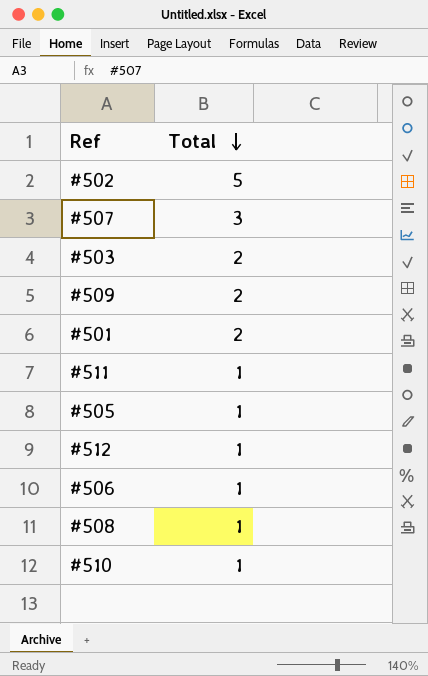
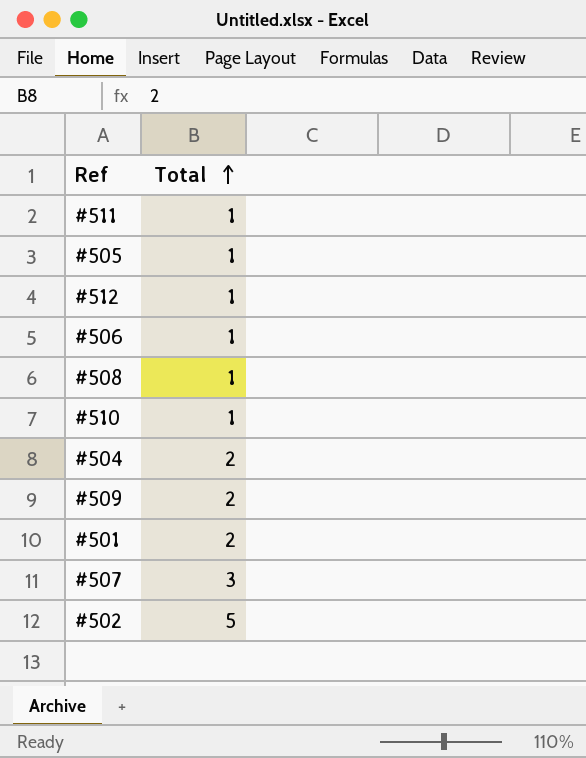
row order: Total descending -> Total ascending
row #503: 2 -> none
row #504: none -> 2

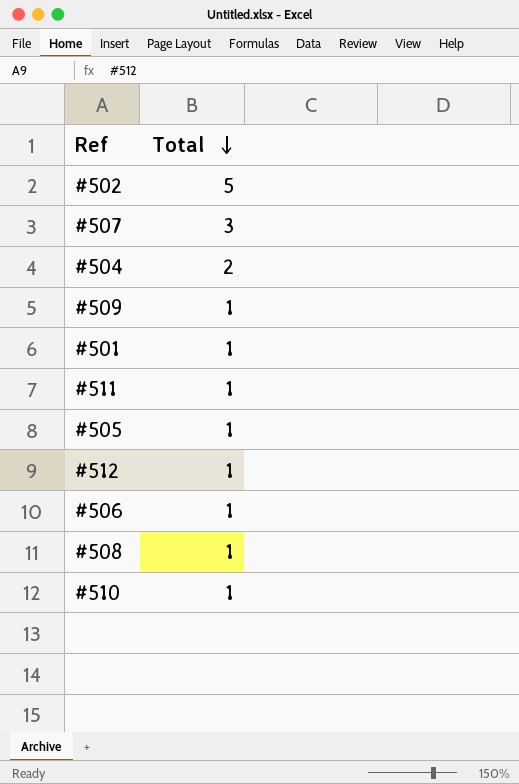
row order: Total ascending -> Total descending
#509 | Total: 2 -> 1
#501 | Total: 2 -> 1

